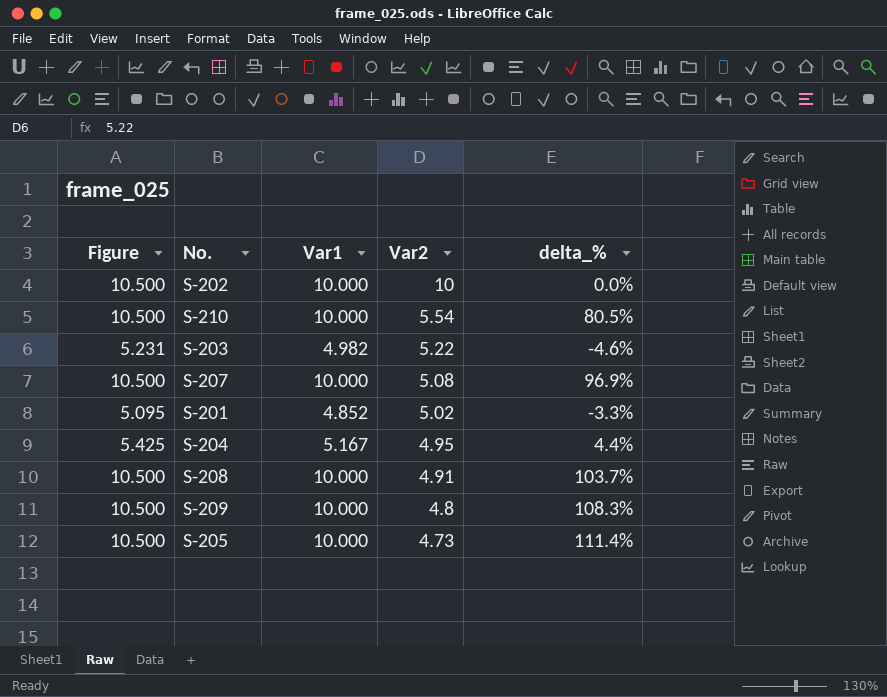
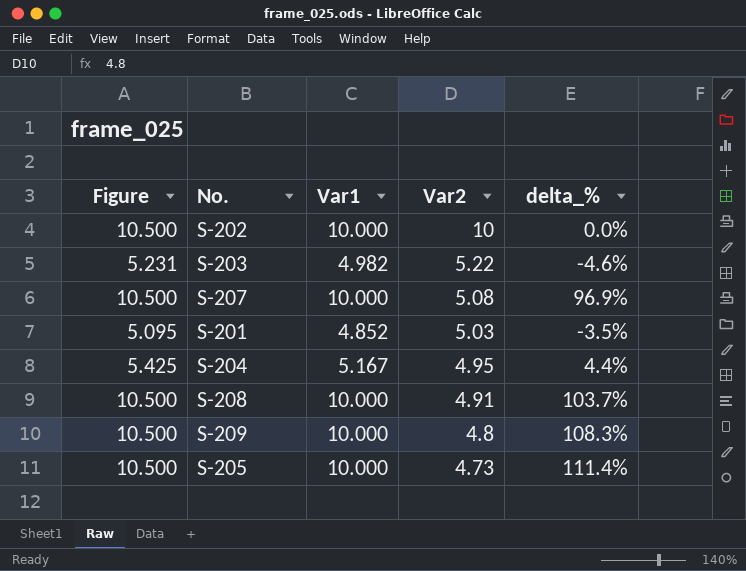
row S-210: 10.500 | 10.000 | 5.54 | 80.5% -> none
S-201 | Var2: 5.02 -> 5.03
S-201 | delta_%: -3.3% -> -3.5%

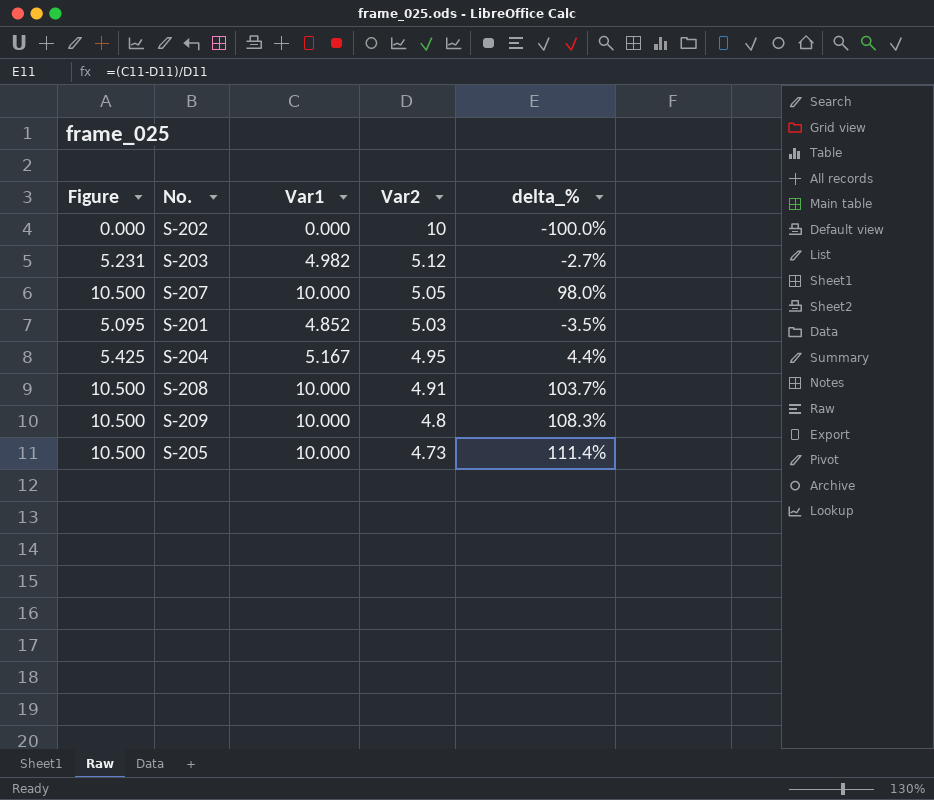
S-202 | Figure: 10.500 -> 0.000
S-202 | Var1: 10.000 -> 0.000
S-202 | delta_%: 0.0% -> -100.0%
S-203 | Var2: 5.22 -> 5.12
S-203 | delta_%: -4.6% -> -2.7%
S-207 | Var2: 5.08 -> 5.05
S-207 | delta_%: 96.9% -> 98.0%

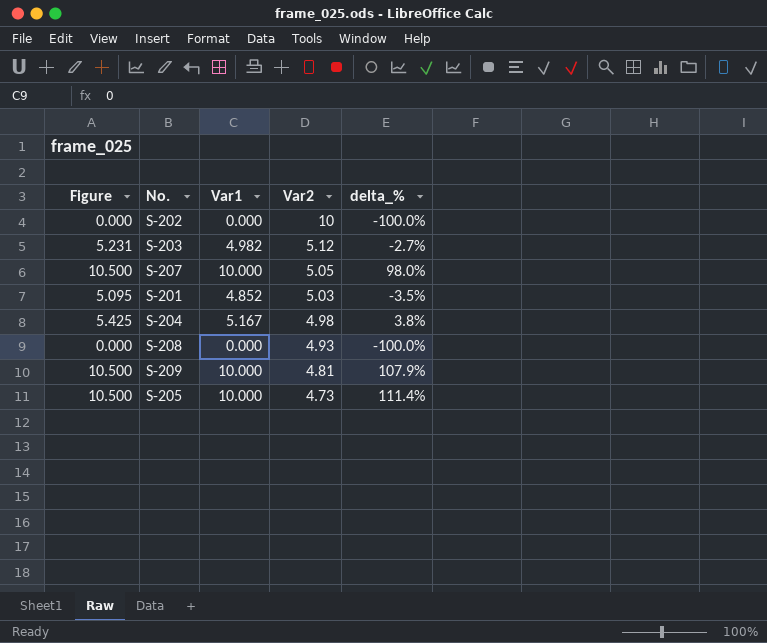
S-204 | Var2: 4.95 -> 4.98
S-204 | delta_%: 4.4% -> 3.8%
S-208 | Figure: 10.500 -> 0.000
S-208 | Var1: 10.000 -> 0.000
S-208 | Var2: 4.91 -> 4.93
S-208 | delta_%: 103.7% -> -100.0%
S-209 | Var2: 4.8 -> 4.81
S-209 | delta_%: 108.3% -> 107.9%

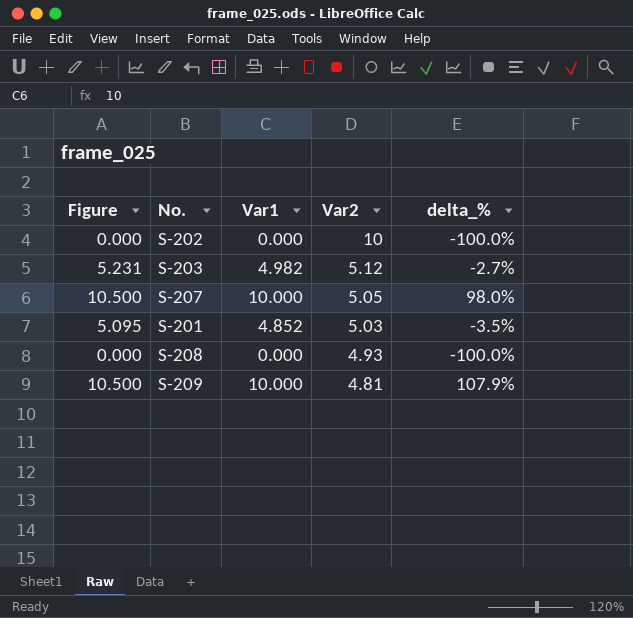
row S-204: 5.425 | 5.167 | 4.98 | 3.8% -> none
row S-205: 10.500 | 10.000 | 4.73 | 111.4% -> none

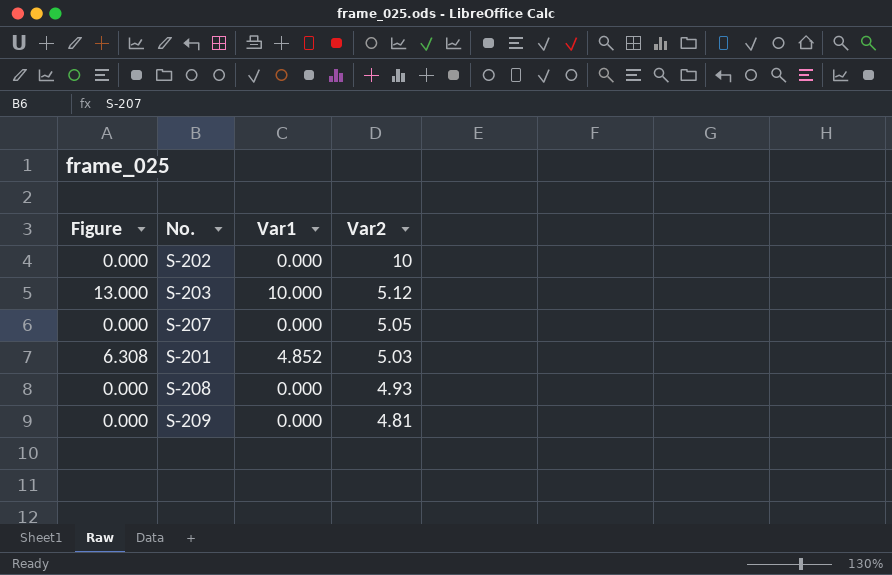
column delta_% | formula: ([Var1] - [Var2]) / [Var2] -> none
column Figure | formula: [Var1] * 1.05 -> [Var1] * 1.3
S-203 | Var1: 4.982 -> 10.000
S-207 | Var1: 10.000 -> 0.000
S-209 | Var1: 10.000 -> 0.000

